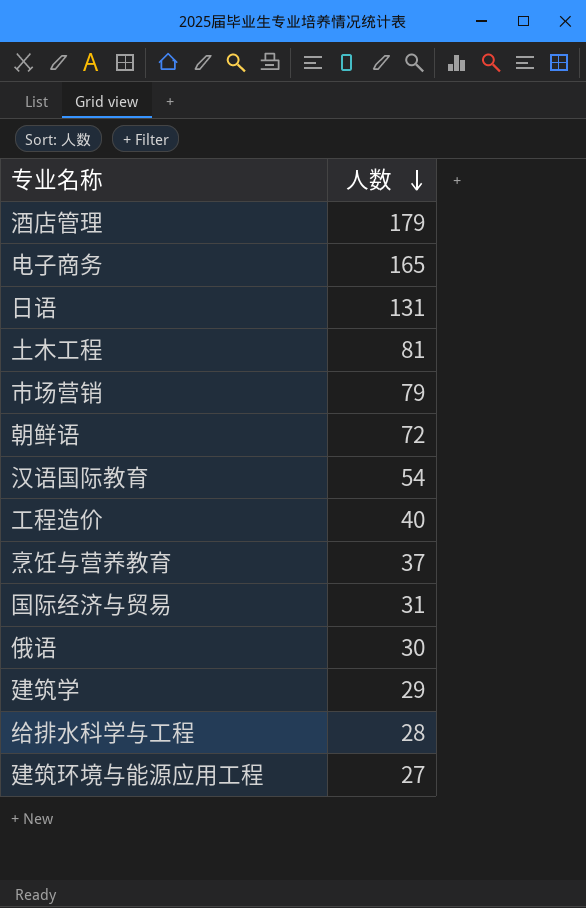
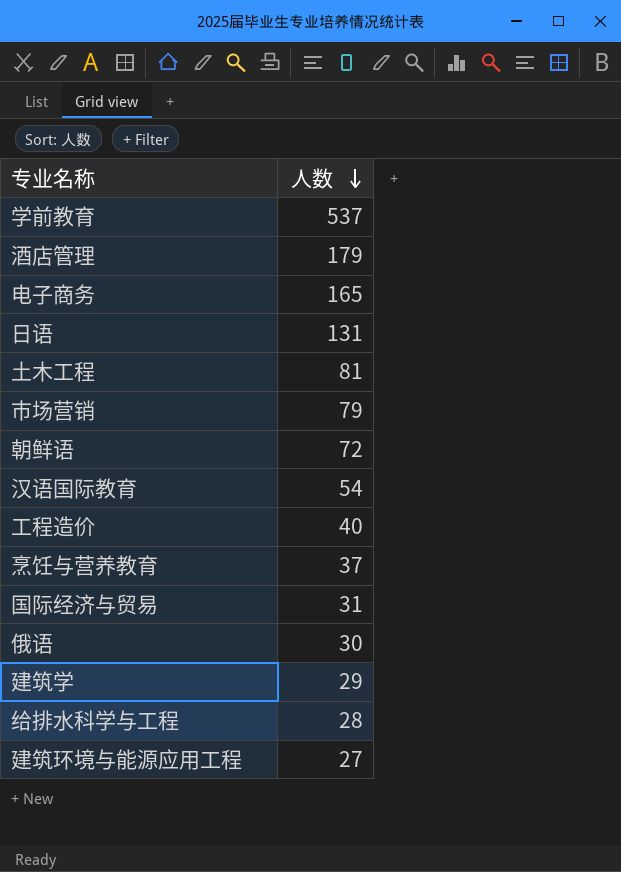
row 学前教育: none -> 537

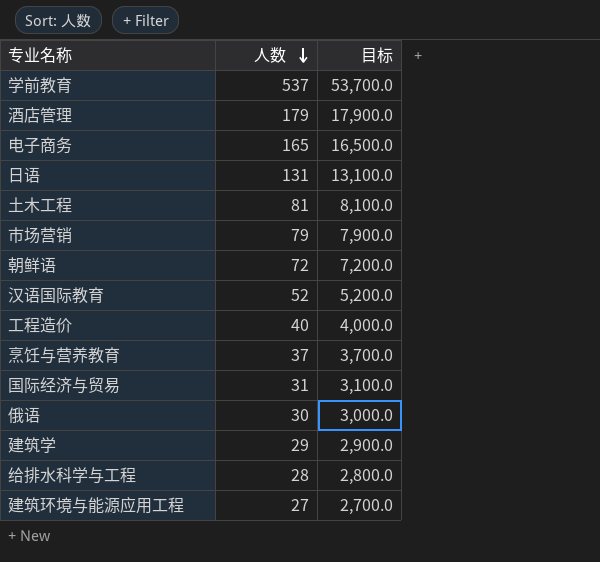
column 目标 | formula: none -> [人数] * 100
汉语国际教育 | 人数: 54 -> 52

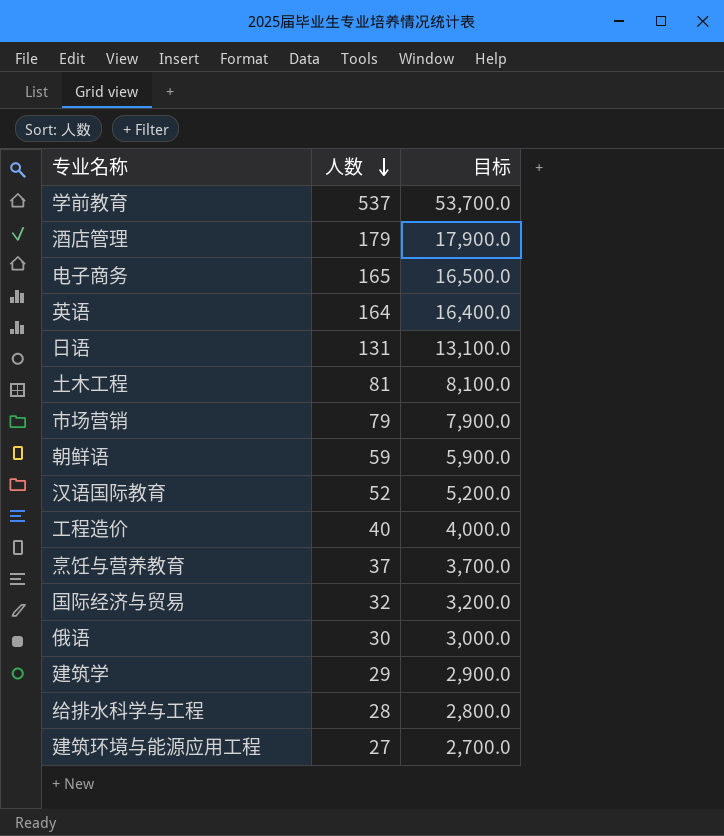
row 英语: none -> 164 | 16,400.0
朝鲜语 | 人数: 72 -> 59
朝鲜语 | 目标: 7,200.0 -> 5,900.0
国际经济与贸易 | 人数: 31 -> 32
国际经济与贸易 | 目标: 3,100.0 -> 3,200.0

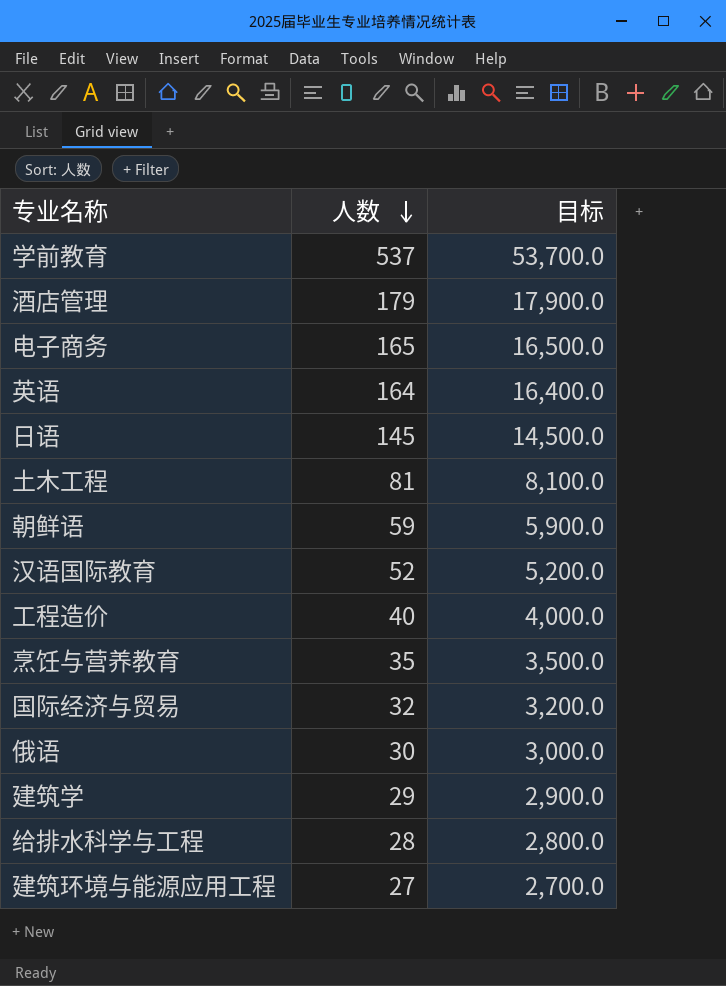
row 市场营销: 79 | 7,900.0 -> none
日语 | 人数: 131 -> 145
日语 | 目标: 13,100.0 -> 14,500.0
烹饪与营养教育 | 人数: 37 -> 35
烹饪与营养教育 | 目标: 3,700.0 -> 3,500.0

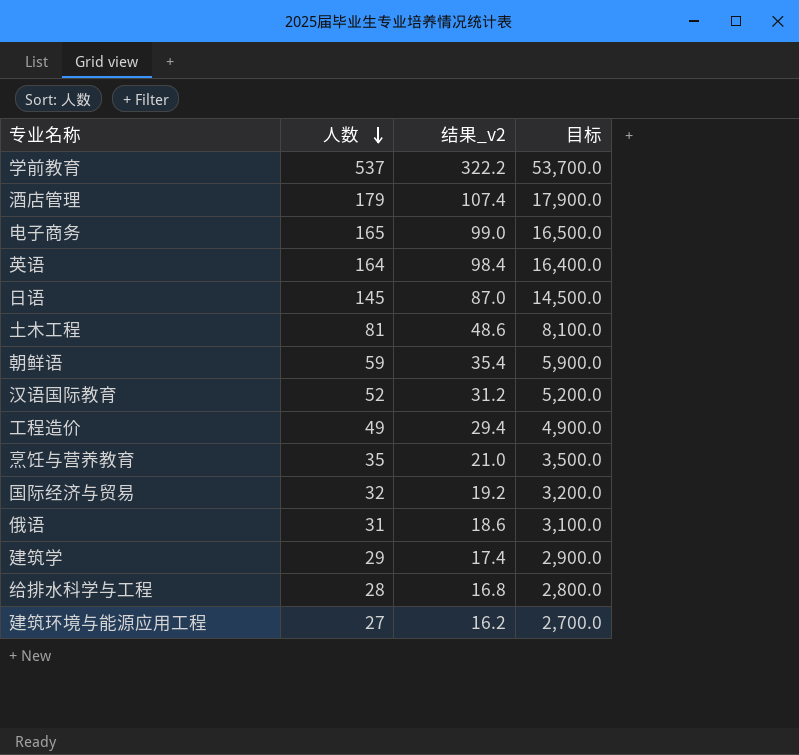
column 结果_v2 | formula: none -> [人数] * 0.6
工程造价 | 人数: 40 -> 49
工程造价 | 目标: 4,000.0 -> 4,900.0
俄语 | 人数: 30 -> 31
俄语 | 目标: 3,000.0 -> 3,100.0

